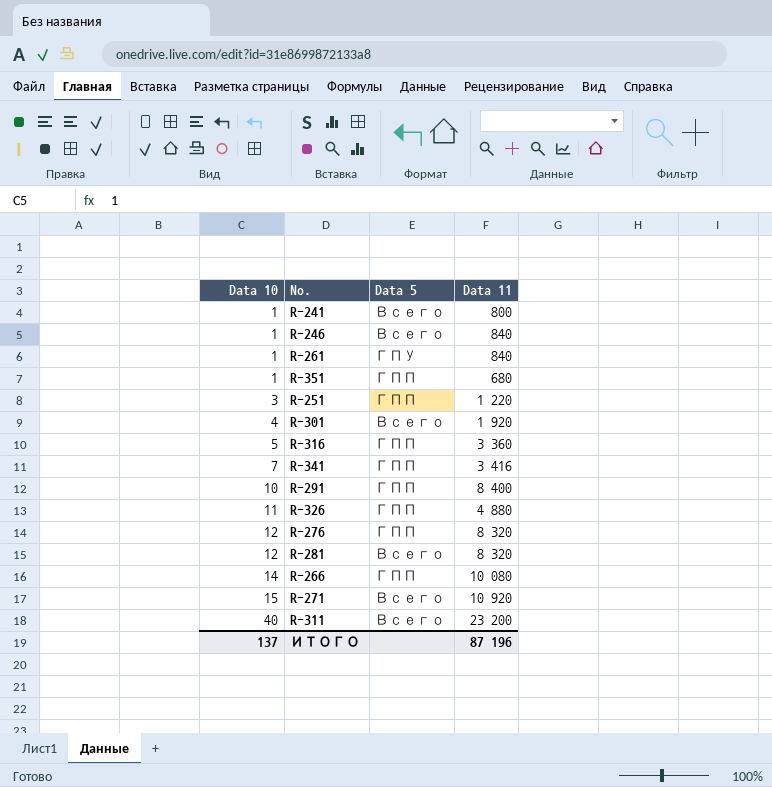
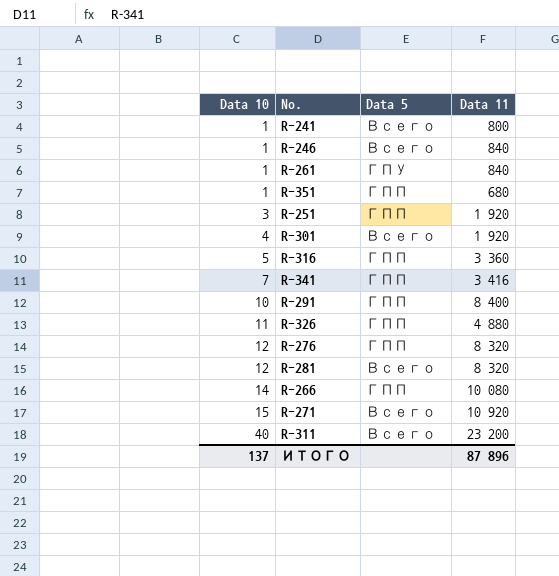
R-251 | Data 11: 1 220 -> 1 920
ИТОГО | Data 11: 87 196 -> 87 896

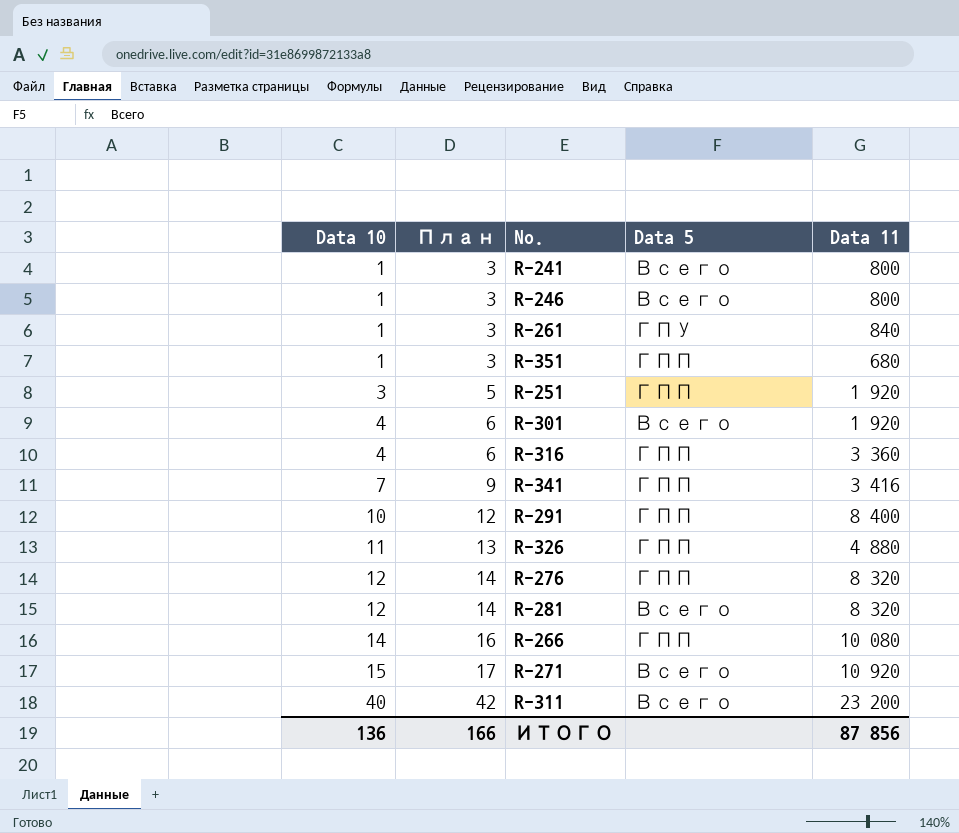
column План | formula: none -> [Data 10] + 2
R-246 | Data 11: 840 -> 800
R-316 | Data 10: 5 -> 4
ИТОГО | Data 10: 137 -> 136
ИТОГО | Data 11: 87 896 -> 87 856

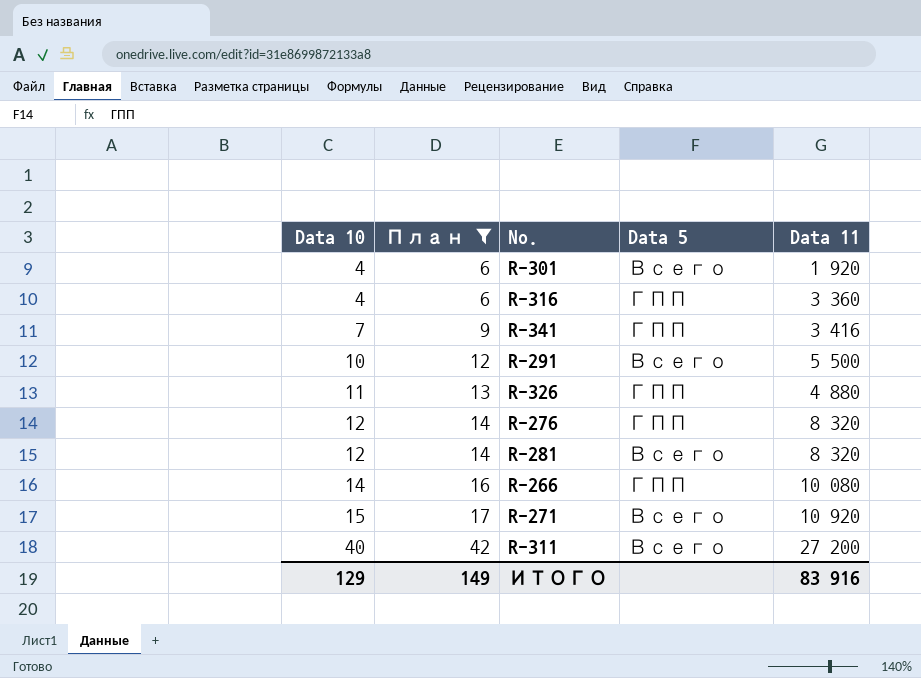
filter: none -> План >= 6
R-291 | Data 5: ГПП -> Всего
R-291 | Data 11: 8 400 -> 5 500
R-311 | Data 11: 23 200 -> 27 200
ИТОГО | Data 10: 136 -> 129
ИТОГО | План: 166 -> 149
ИТОГО | Data 11: 87 856 -> 83 916

